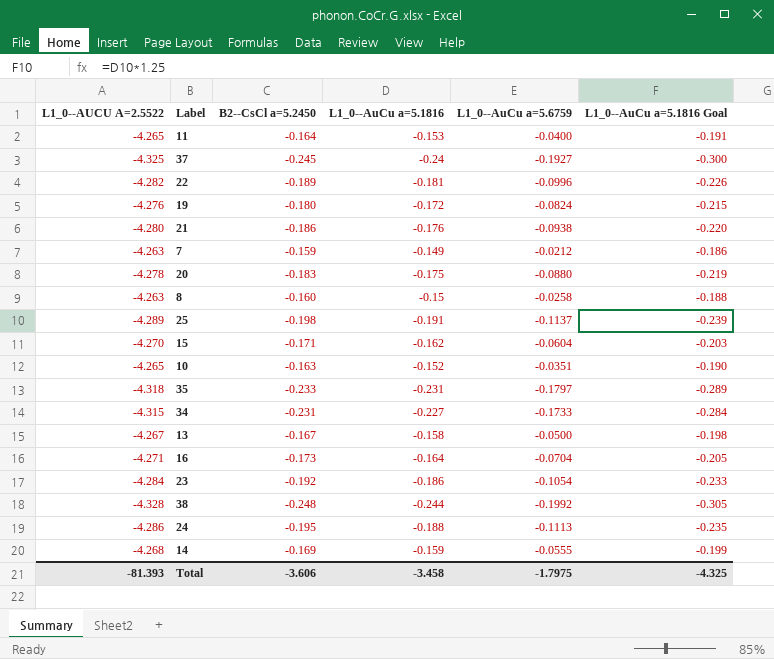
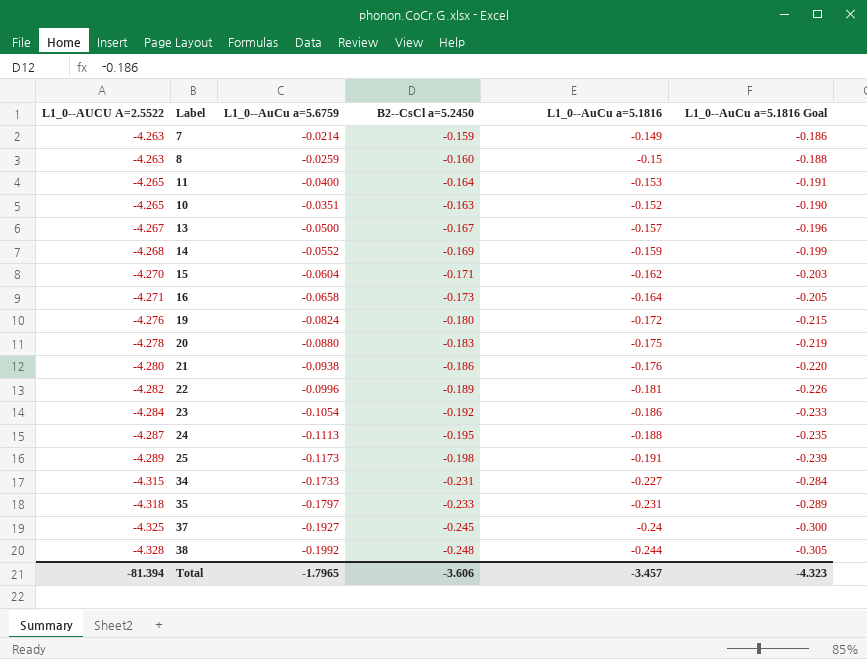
row order: none -> L1_0--AUCU A=2.5522 descending
column L1_0--AuCu a=5.6759 | position: 5 -> 3
7 | L1_0--AuCu a=5.6759: -0.0212 -> -0.0214
8 | L1_0--AuCu a=5.6759: -0.0258 -> -0.0259
13 | L1_0--AuCu a=5.1816: -0.158 -> -0.157
13 | L1_0--AuCu a=5.1816 Goal: -0.198 -> -0.196
14 | L1_0--AuCu a=5.6759: -0.0555 -> -0.0552
16 | L1_0--AuCu a=5.6759: -0.0704 -> -0.0658
24 | L1_0--AUCU A=2.5522: -4.286 -> -4.287
25 | L1_0--AuCu a=5.6759: -0.1137 -> -0.1173
Total | L1_0--AUCU A=2.5522: -81.393 -> -81.394
Total | L1_0--AuCu a=5.6759: -1.7975 -> -1.7965
Total | L1_0--AuCu a=5.1816: -3.458 -> -3.457
Total | L1_0--AuCu a=5.1816 Goal: -4.325 -> -4.323

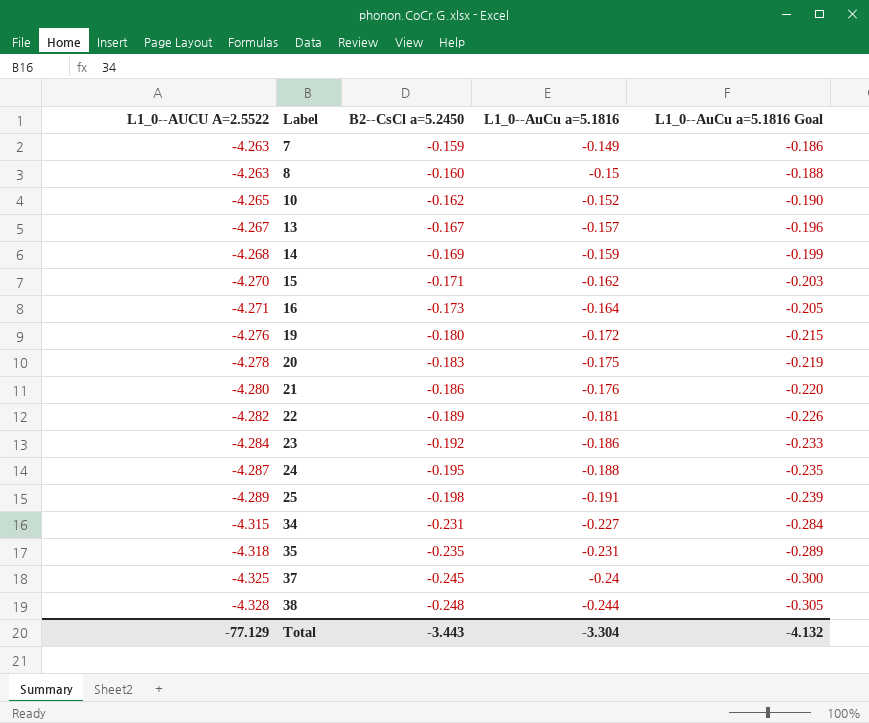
column L1_0--AuCu a=5.6759 | position: 3 -> none
row 11: -4.265 | -0.0400 | -0.164 | -0.153 | -0.191 -> none
10 | B2--CsCl a=5.2450: -0.163 -> -0.162
35 | B2--CsCl a=5.2450: -0.233 -> -0.235
Total | L1_0--AUCU A=2.5522: -81.394 -> -77.129
Total | B2--CsCl a=5.2450: -3.606 -> -3.443
Total | L1_0--AuCu a=5.1816: -3.457 -> -3.304
Total | L1_0--AuCu a=5.1816 Goal: -4.323 -> -4.132

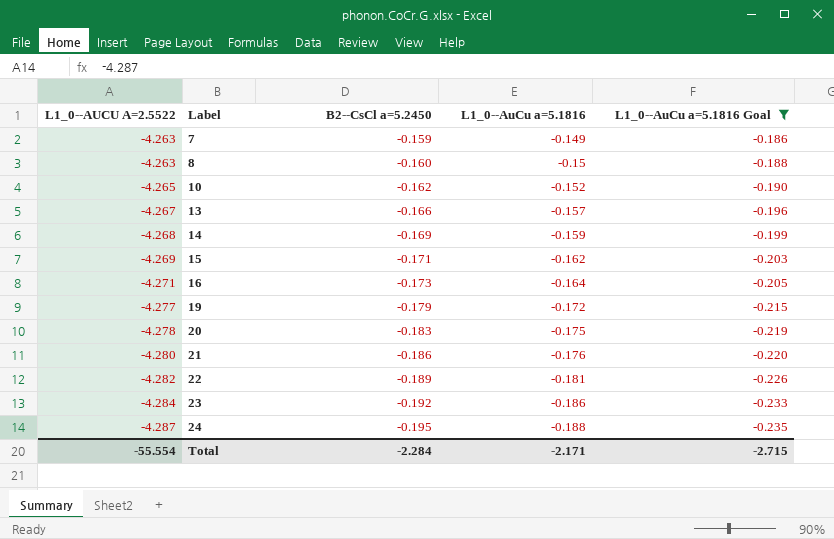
filter: none -> L1_0--AuCu a=5.1816 Goal >= -0.235
13 | B2--CsCl a=5.2450: -0.167 -> -0.166
15 | L1_0--AUCU A=2.5522: -4.270 -> -4.269
19 | L1_0--AUCU A=2.5522: -4.276 -> -4.277
19 | B2--CsCl a=5.2450: -0.180 -> -0.179
Total | L1_0--AUCU A=2.5522: -77.129 -> -55.554
Total | B2--CsCl a=5.2450: -3.443 -> -2.284
Total | L1_0--AuCu a=5.1816: -3.304 -> -2.171
Total | L1_0--AuCu a=5.1816 Goal: -4.132 -> -2.715

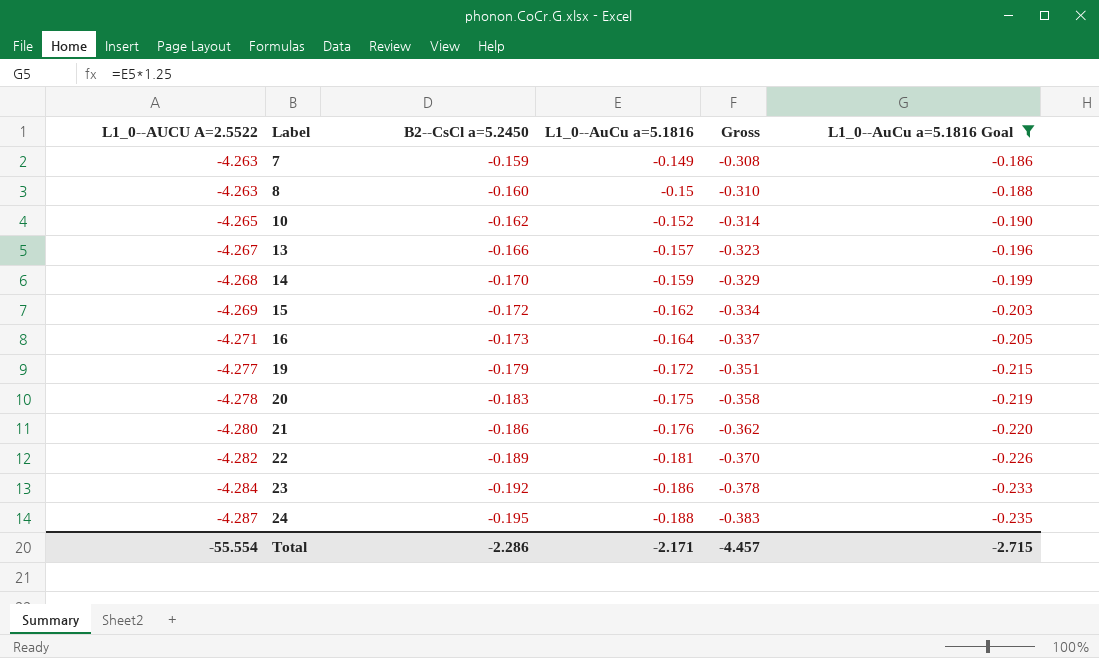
column Gross | formula: none -> [B2--CsCl a=5.2450] + [L1_0--AuCu a=5.1816]
14 | B2--CsCl a=5.2450: -0.169 -> -0.170
15 | B2--CsCl a=5.2450: -0.171 -> -0.172
Total | B2--CsCl a=5.2450: -2.284 -> -2.286

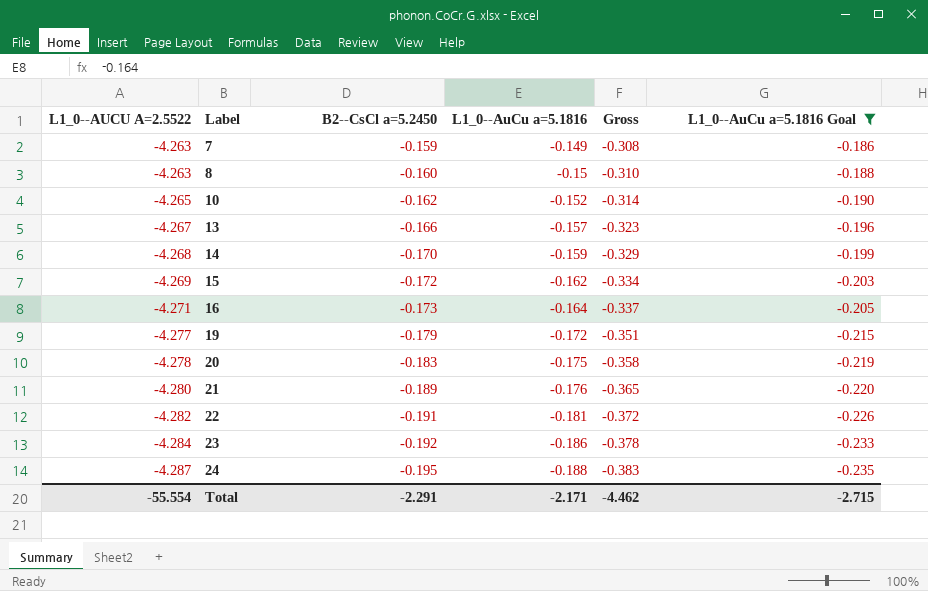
21 | B2--CsCl a=5.2450: -0.186 -> -0.189
21 | Gross: -0.362 -> -0.365
22 | B2--CsCl a=5.2450: -0.189 -> -0.191
22 | Gross: -0.370 -> -0.372
Total | B2--CsCl a=5.2450: -2.286 -> -2.291
Total | Gross: -4.457 -> -4.462

